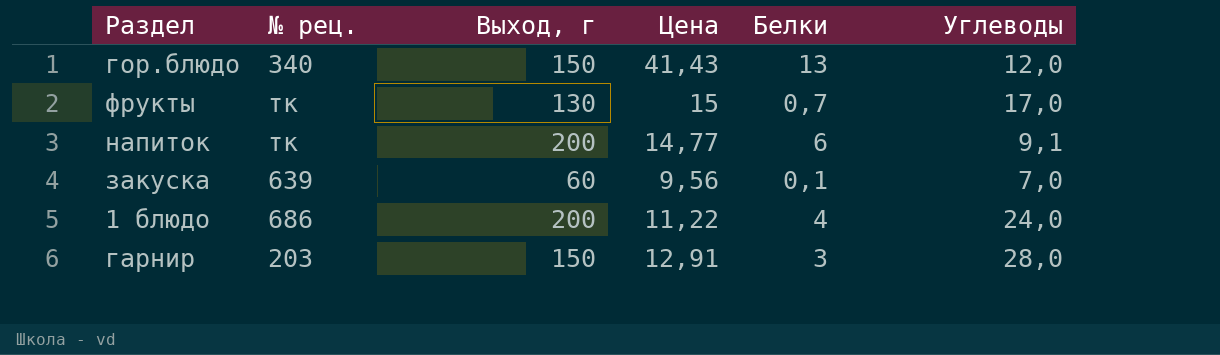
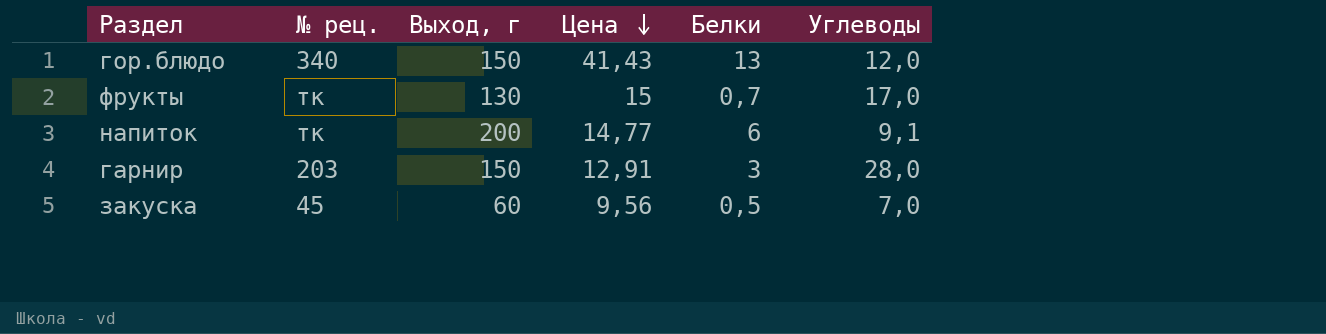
row order: none -> Цена descending
row 1 блюдо: 686 | 200 | 11,22 | 4 | 24,0 -> none
закуска | № рец.: 639 -> 45
закуска | Белки: 0,1 -> 0,5

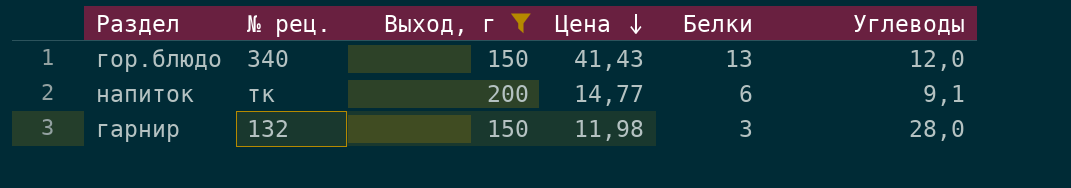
filter: none -> Выход, г >= 150
гарнир | № рец.: 203 -> 132
гарнир | Цена: 12,91 -> 11,98

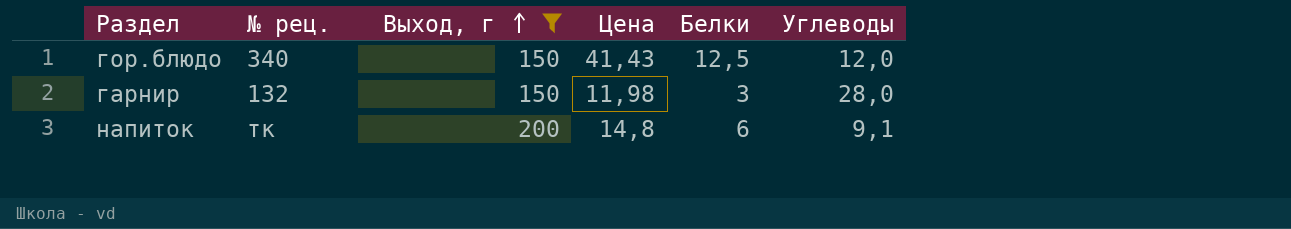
row order: Цена descending -> Выход, г ascending
гор.блюдо | Белки: 13 -> 12,5
напиток | Цена: 14,77 -> 14,8

